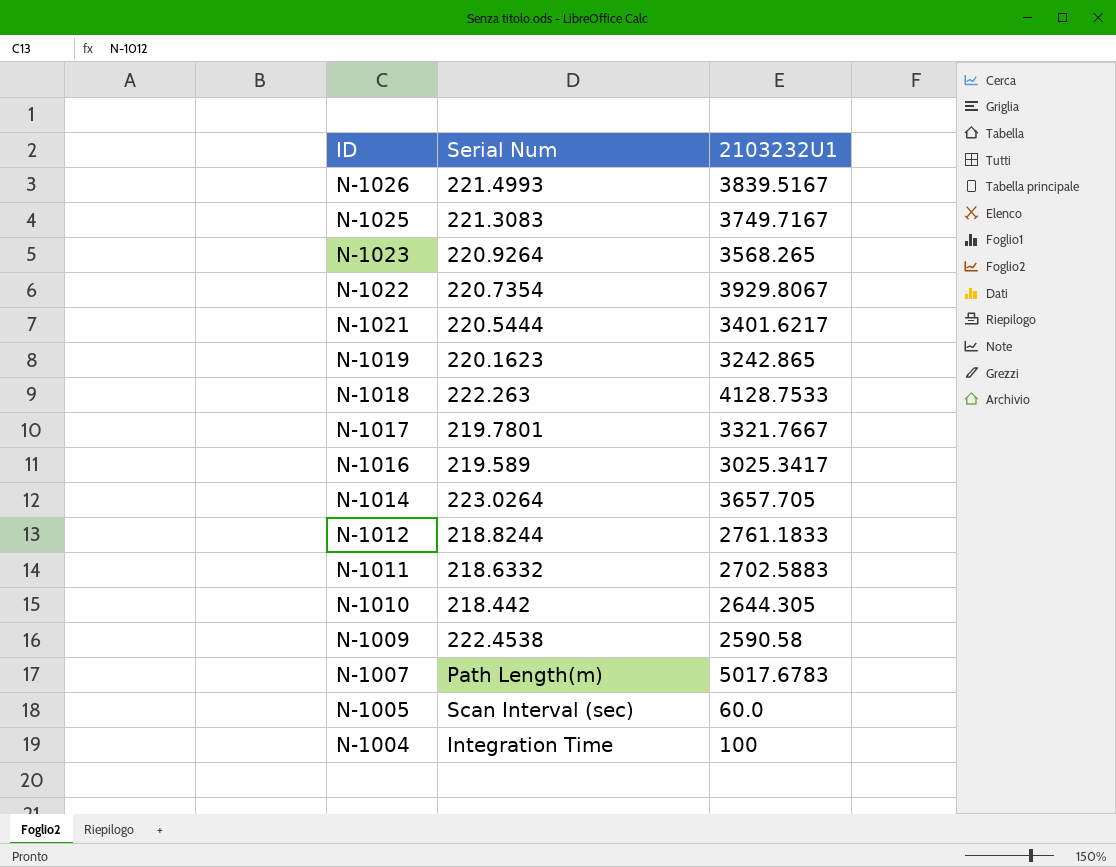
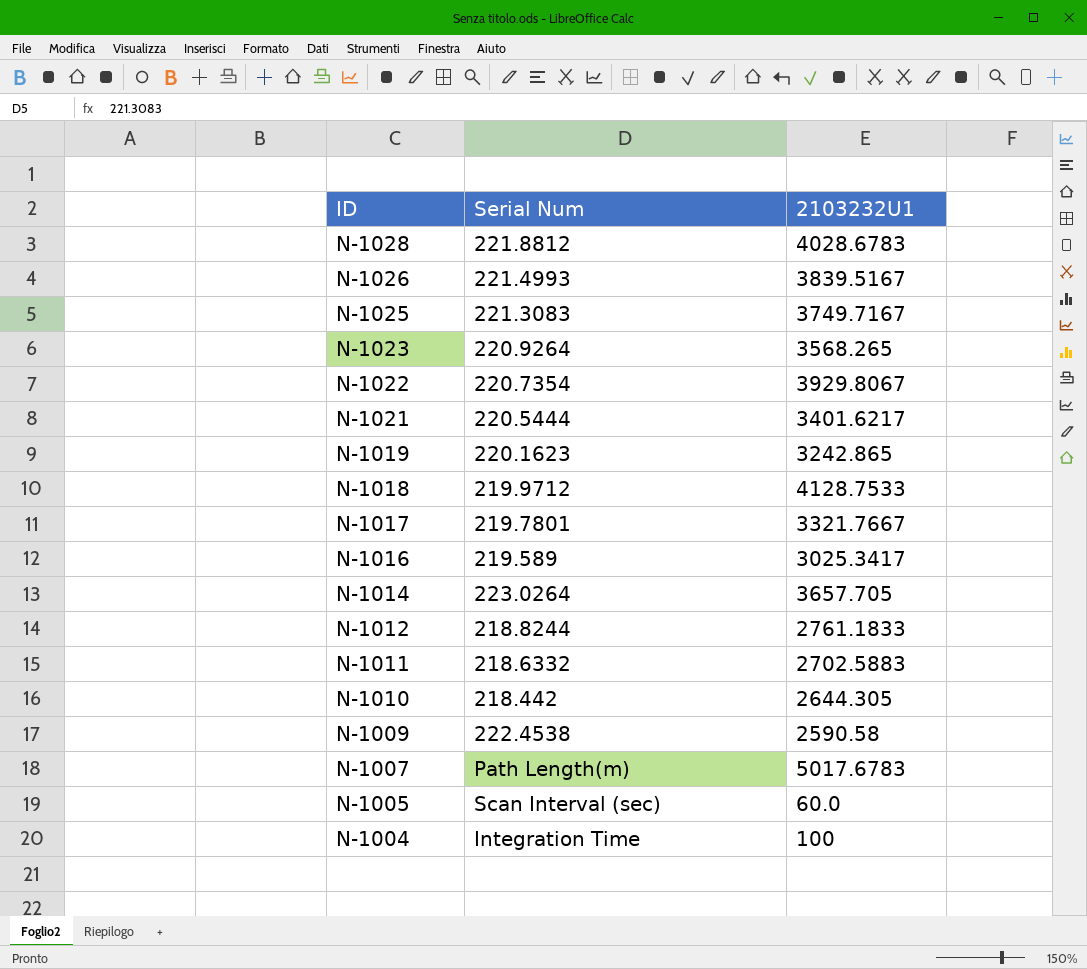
row N-1028: none -> 221.8812 | 4028.6783
N-1018 | Serial Num: 222.263 -> 219.9712

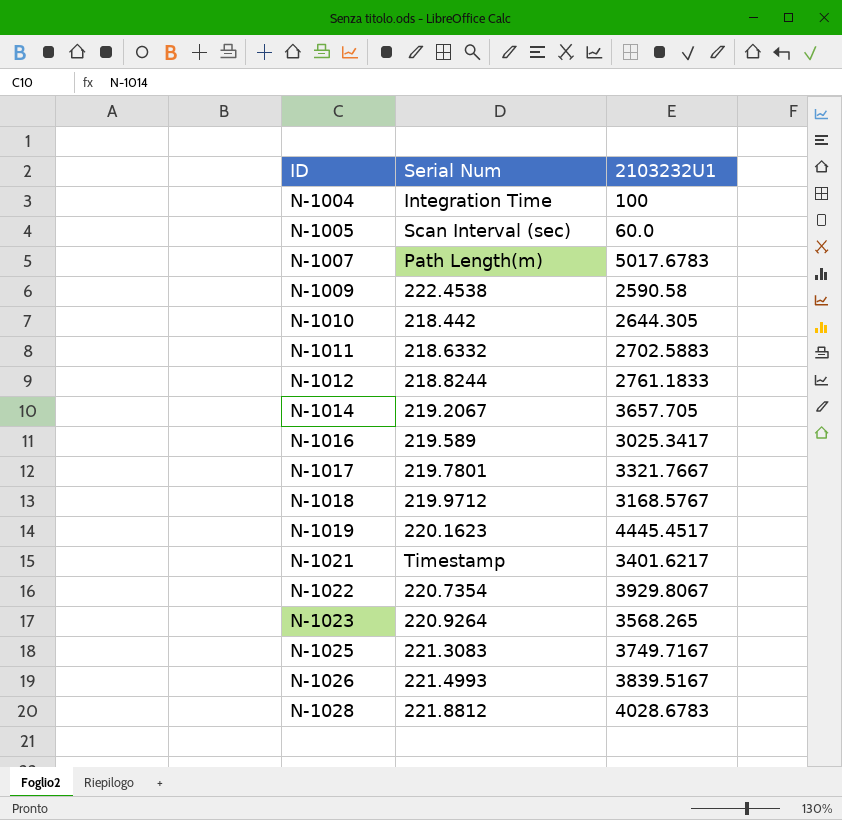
row order: ID descending -> ID ascending
N-1014 | Serial Num: 223.0264 -> 219.2067
N-1018 | 2103232U1: 4128.7533 -> 3168.5767
N-1019 | 2103232U1: 3242.865 -> 4445.4517
N-1021 | Serial Num: 220.5444 -> Timestamp

